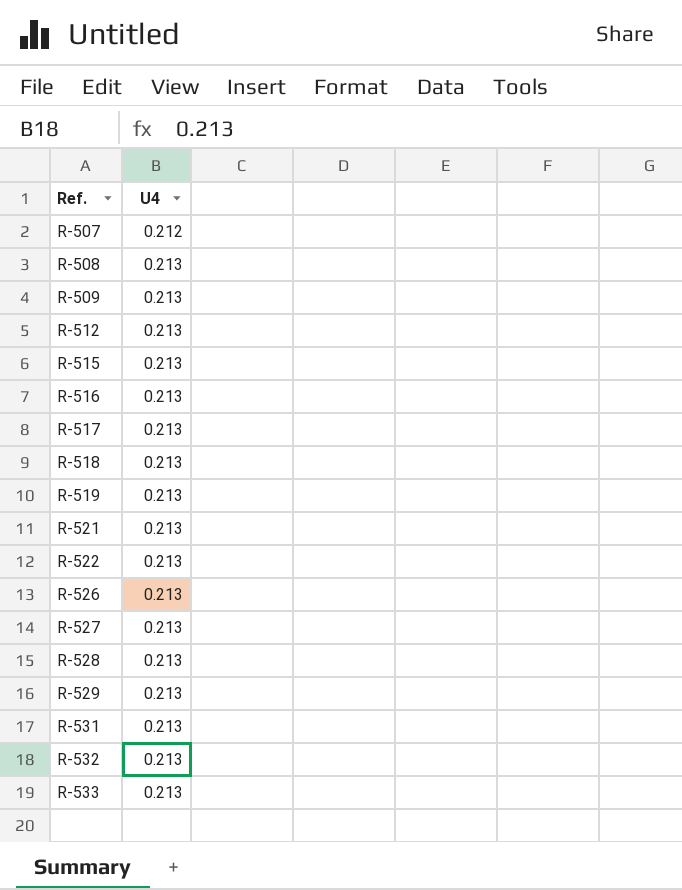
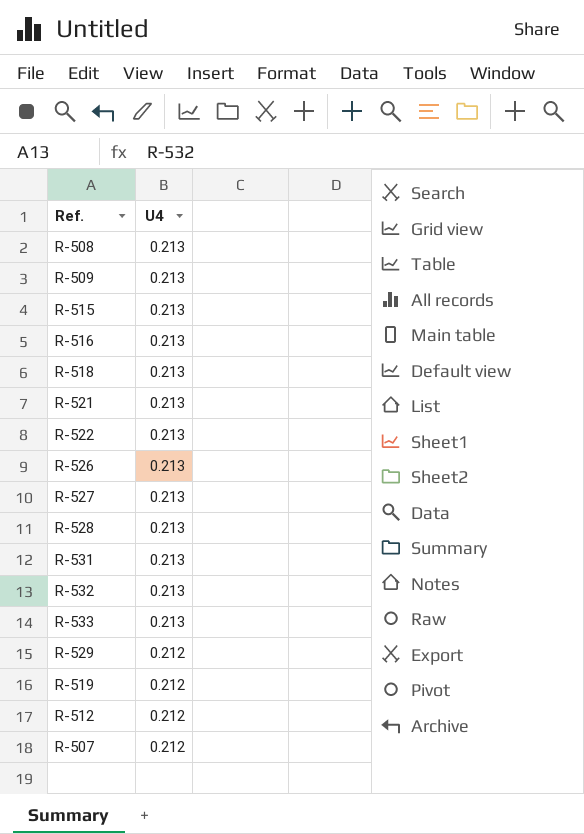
row order: Ref. ascending -> U4 descending
row R-517: 0.213 -> none
R-529 | U4: 0.213 -> 0.212
R-519 | U4: 0.213 -> 0.212
R-512 | U4: 0.213 -> 0.212

